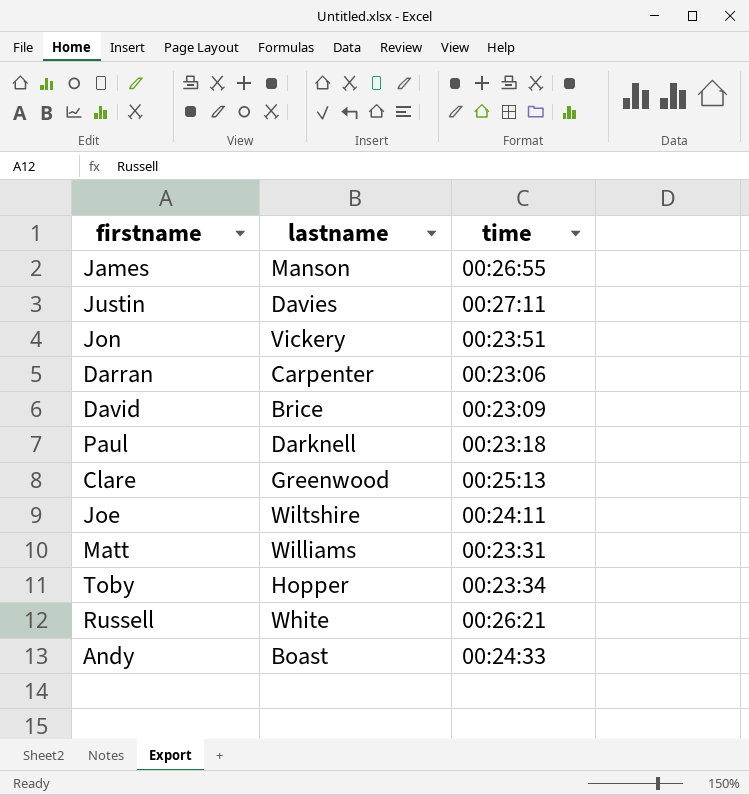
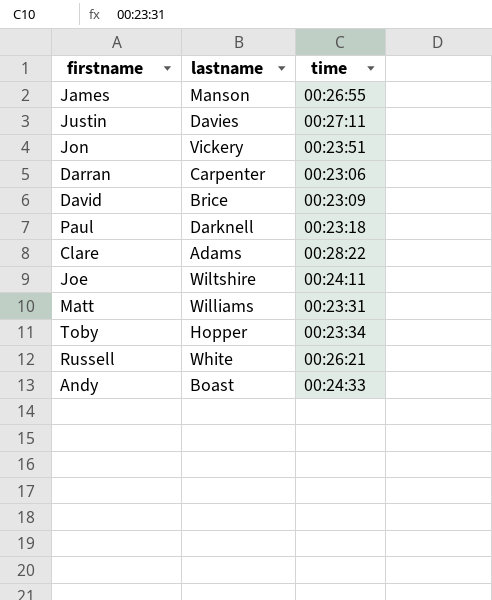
Clare | lastname: Greenwood -> Adams
Clare | time: 00:25:13 -> 00:28:22

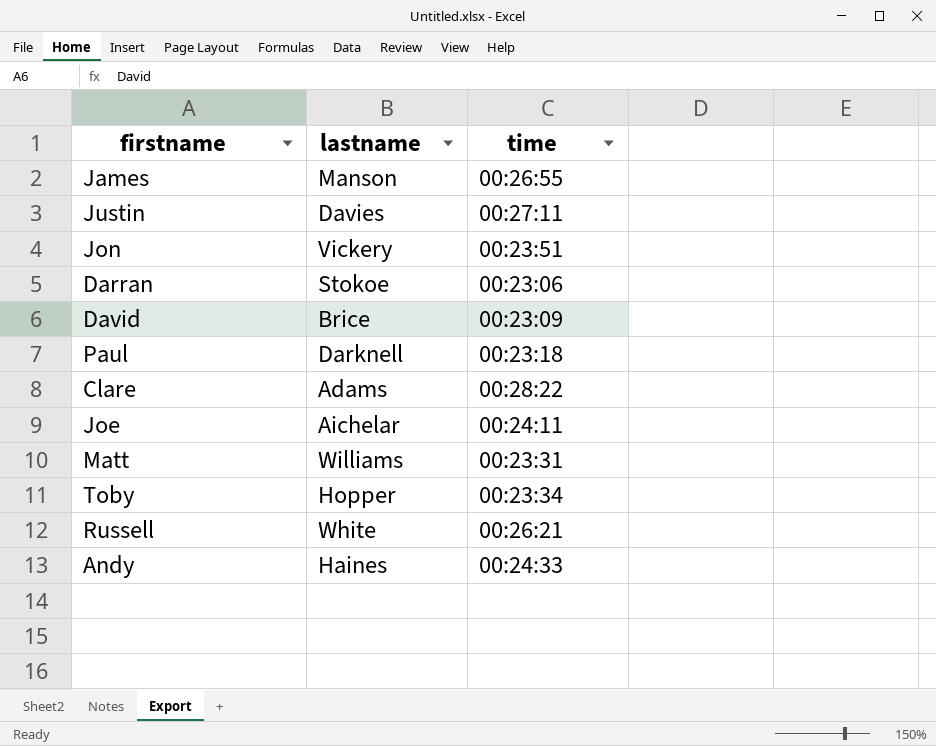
Darran | lastname: Carpenter -> Stokoe
Joe | lastname: Wiltshire -> Aichelar
Andy | lastname: Boast -> Haines

